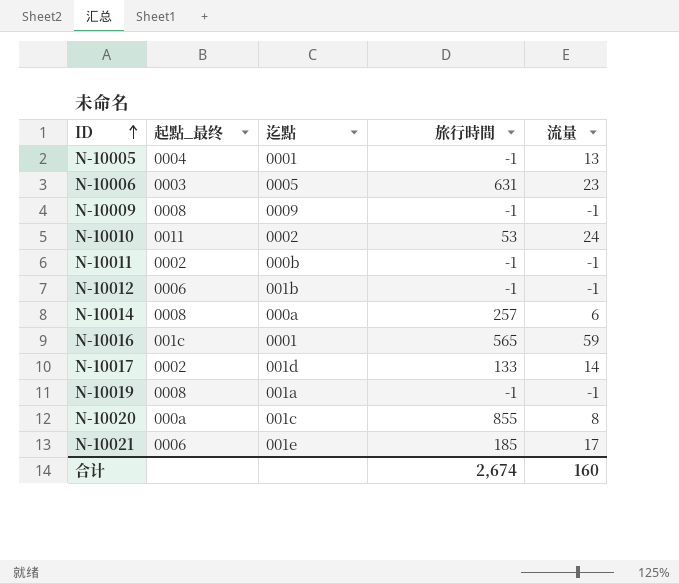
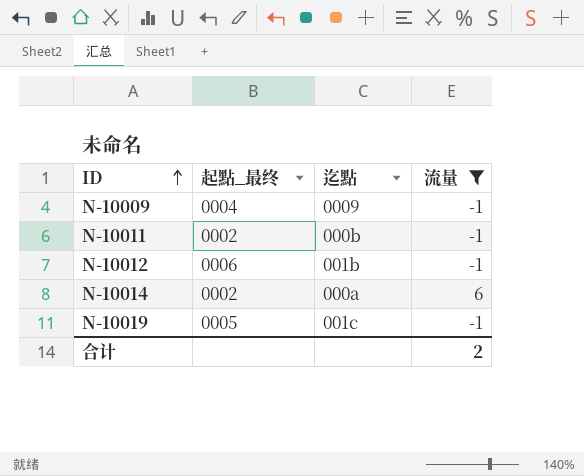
filter: none -> 流量 <= 6
column 旅行時間 | position: 4 -> none
N-10009 | 起點_最终: 0008 -> 0004
N-10014 | 起點_最终: 0008 -> 0002
N-10019 | 起點_最终: 0008 -> 0005
N-10019 | 迄點: 001a -> 001c
合计 | 流量: 160 -> 2

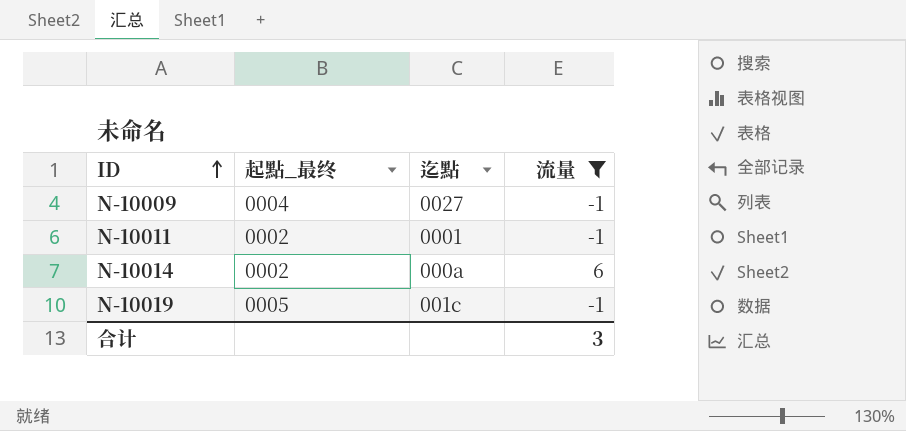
row N-10012: 0006 | 001b | -1 -> none
N-10009 | 迄點: 0009 -> 0027
N-10011 | 迄點: 000b -> 0001
合计 | 流量: 2 -> 3

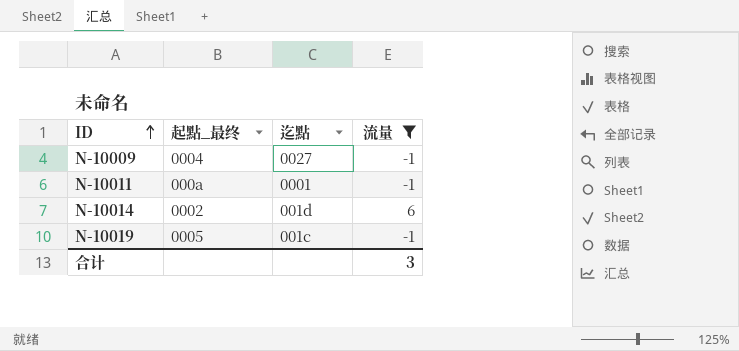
N-10011 | 起點_最终: 0002 -> 000a
N-10014 | 迄點: 000a -> 001d

